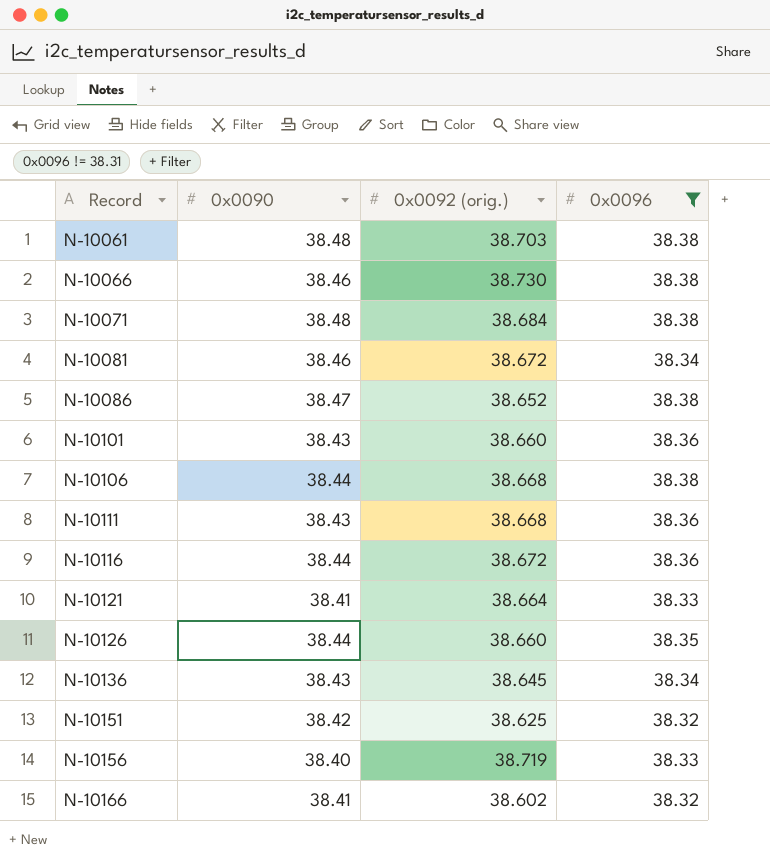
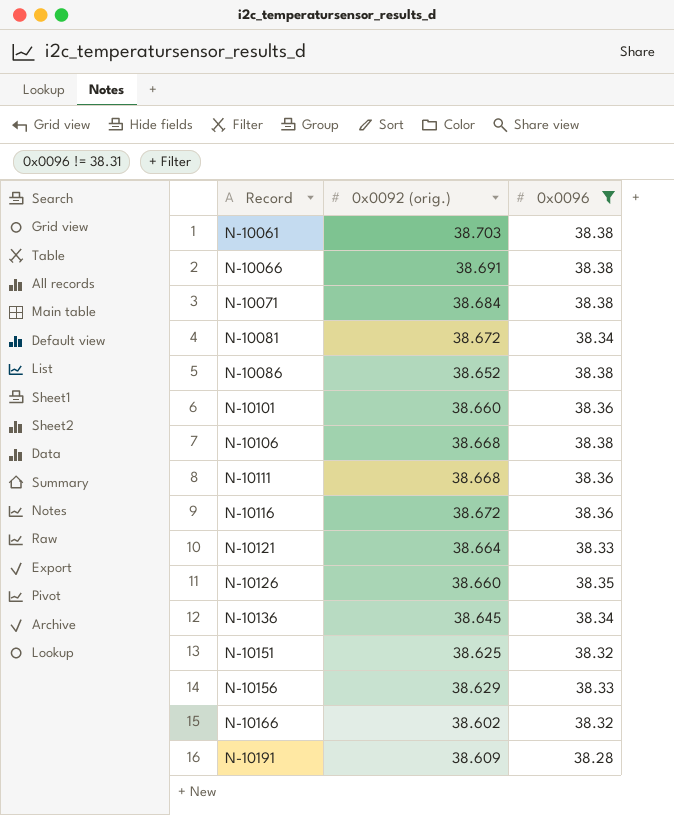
column 0x0090 | position: 2 -> none
N-10066 | 0x0092 (orig.): 38.730 -> 38.691
N-10156 | 0x0092 (orig.): 38.719 -> 38.629
row N-10191: none -> 38.609 | 38.28

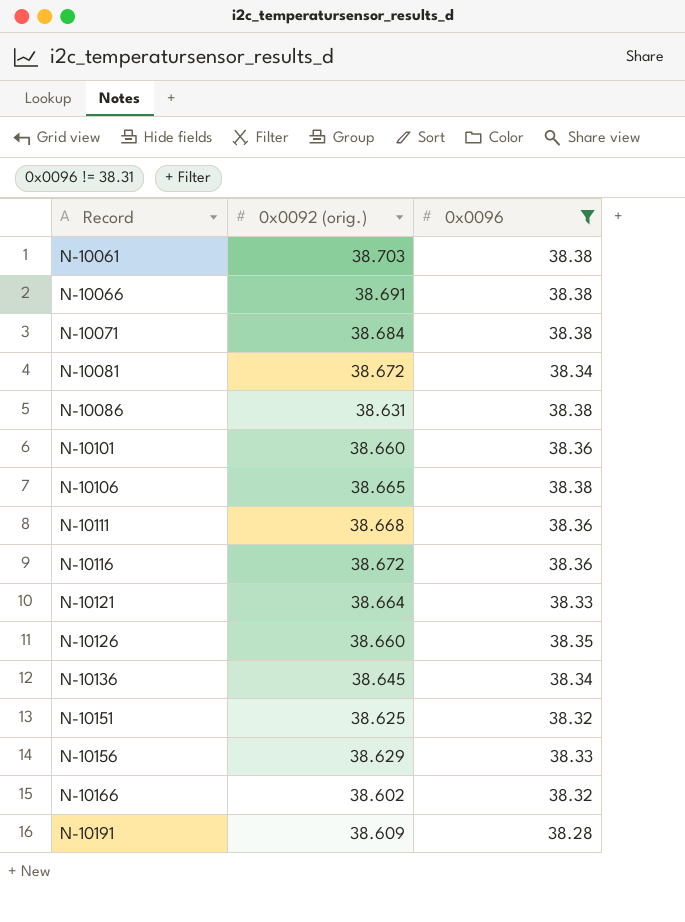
N-10086 | 0x0092 (orig.): 38.652 -> 38.631
N-10106 | 0x0092 (orig.): 38.668 -> 38.665

